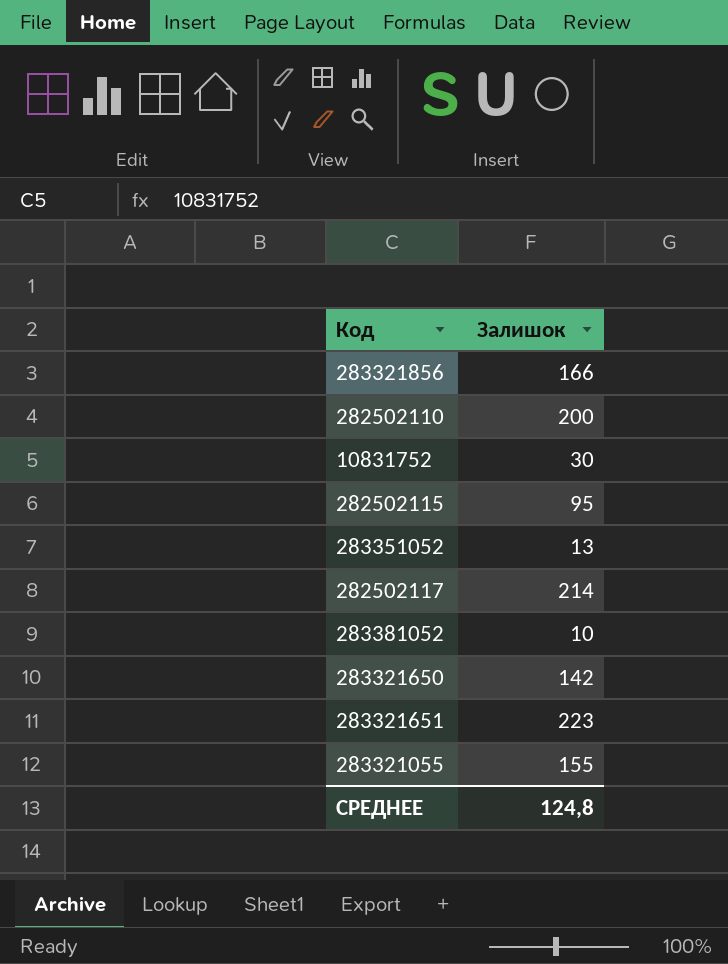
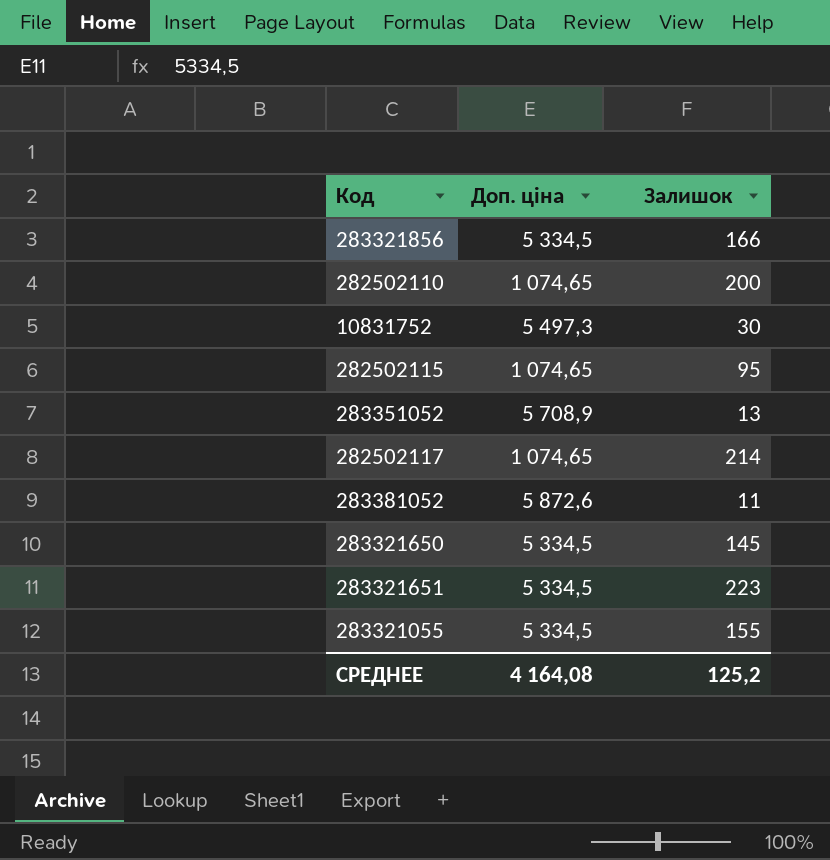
column Доп. ціна | position: none -> 2
283381052 | Залишок: 10 -> 11
283321650 | Залишок: 142 -> 145
СРЕДНЕЕ | Залишок: 124,8 -> 125,2

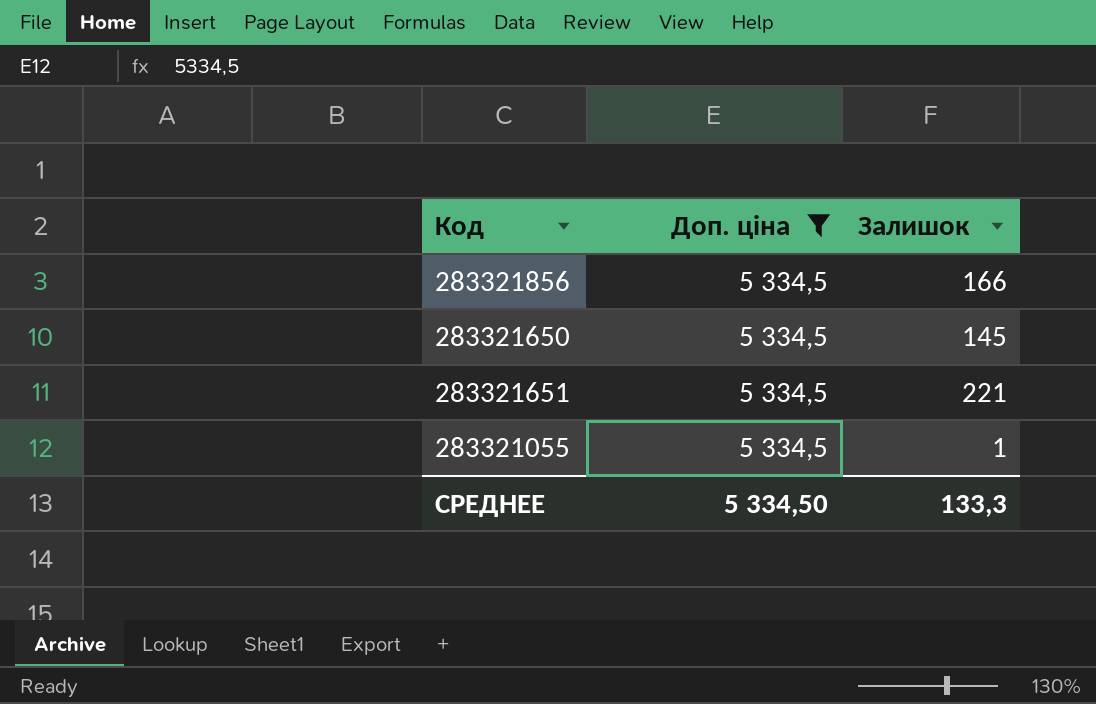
filter: none -> Доп. ціна = 5 334,5
283321651 | Залишок: 223 -> 221
283321055 | Залишок: 155 -> 1
СРЕДНЕЕ | Доп. ціна: 4 164,08 -> 5 334,50
СРЕДНЕЕ | Залишок: 125,2 -> 133,3

